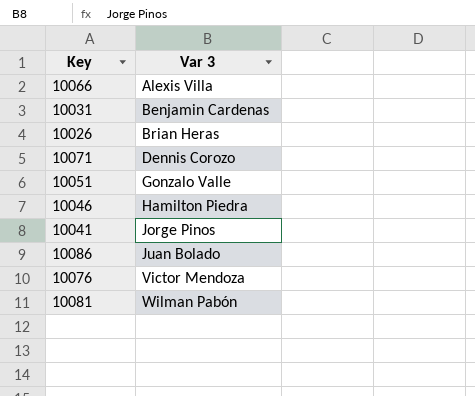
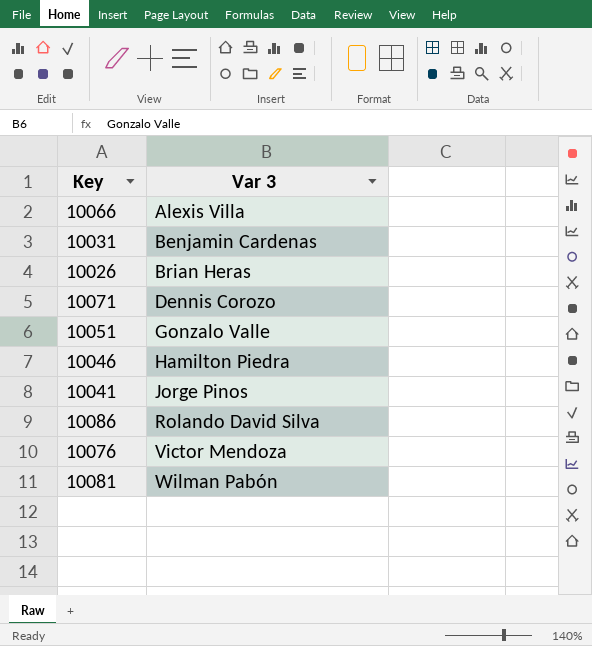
10086 | Var 3: Juan Bolado -> Rolando David Silva

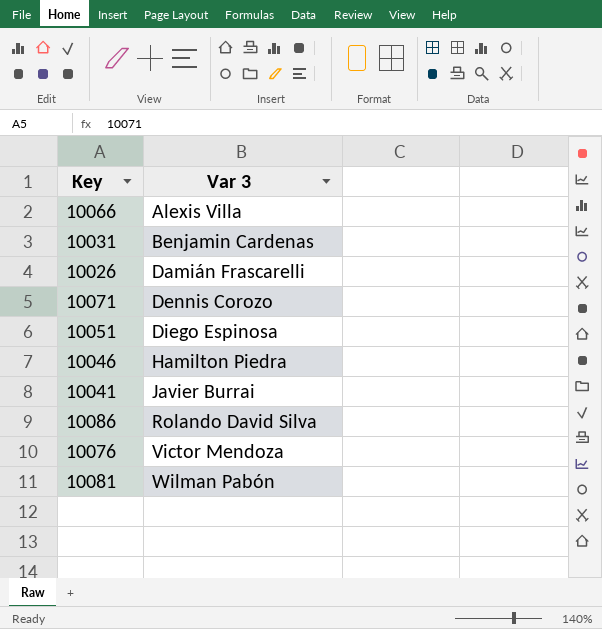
10026 | Var 3: Brian Heras -> Damián Frascarelli
10051 | Var 3: Gonzalo Valle -> Diego Espinosa
10041 | Var 3: Jorge Pinos -> Javier Burrai

